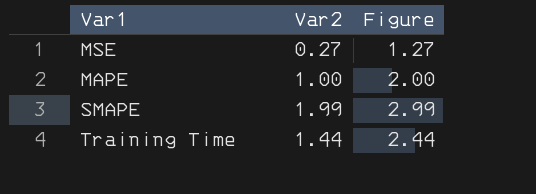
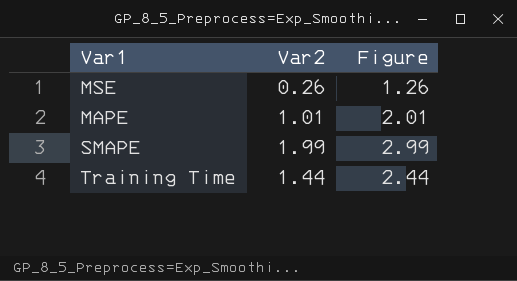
MSE | Var2: 0.27 -> 0.26
MSE | Figure: 1.27 -> 1.26
MAPE | Var2: 1.00 -> 1.01
MAPE | Figure: 2.00 -> 2.01

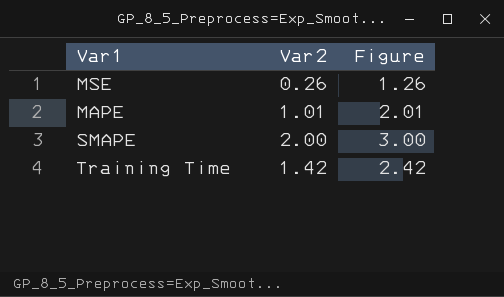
SMAPE | Var2: 1.99 -> 2.00
SMAPE | Figure: 2.99 -> 3.00
Training Time | Var2: 1.44 -> 1.42
Training Time | Figure: 2.44 -> 2.42

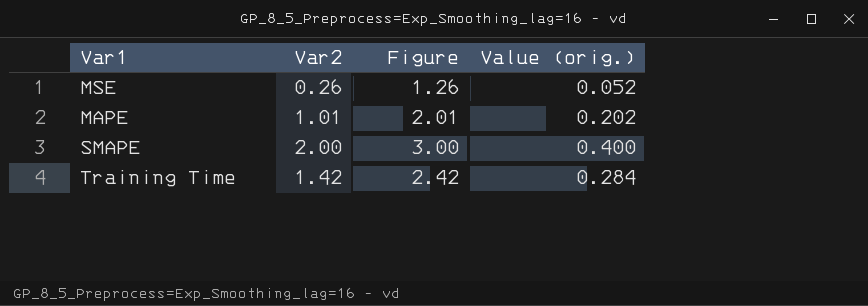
column Value (orig.) | formula: none -> [Var2] * 0.2

